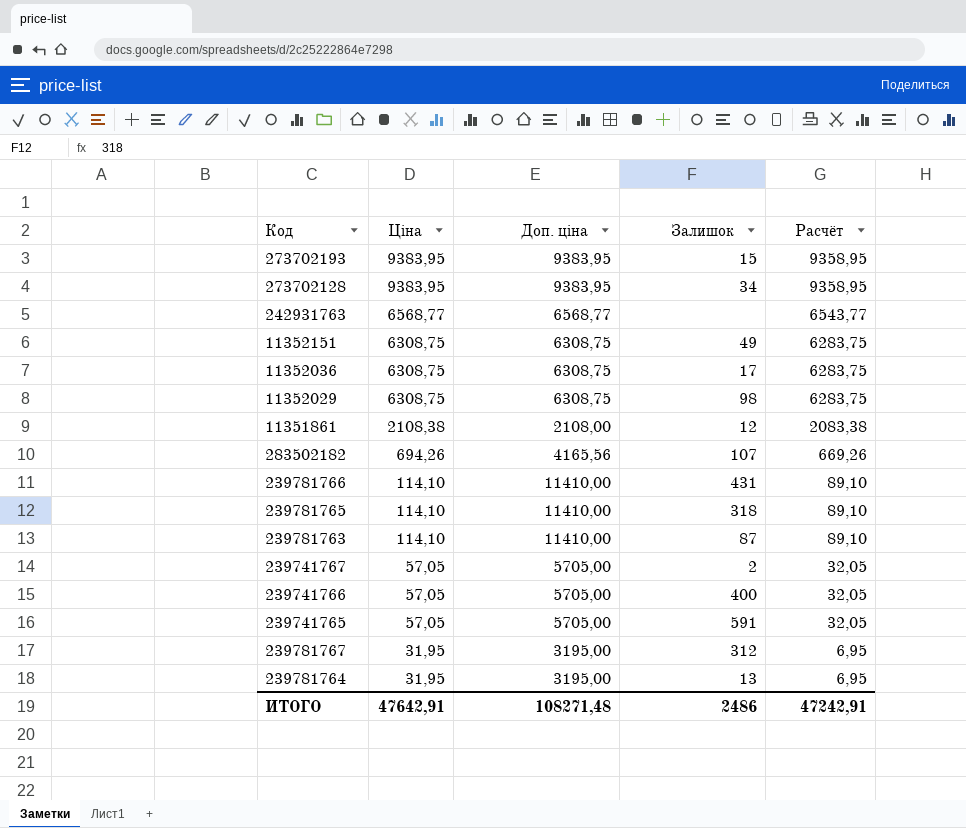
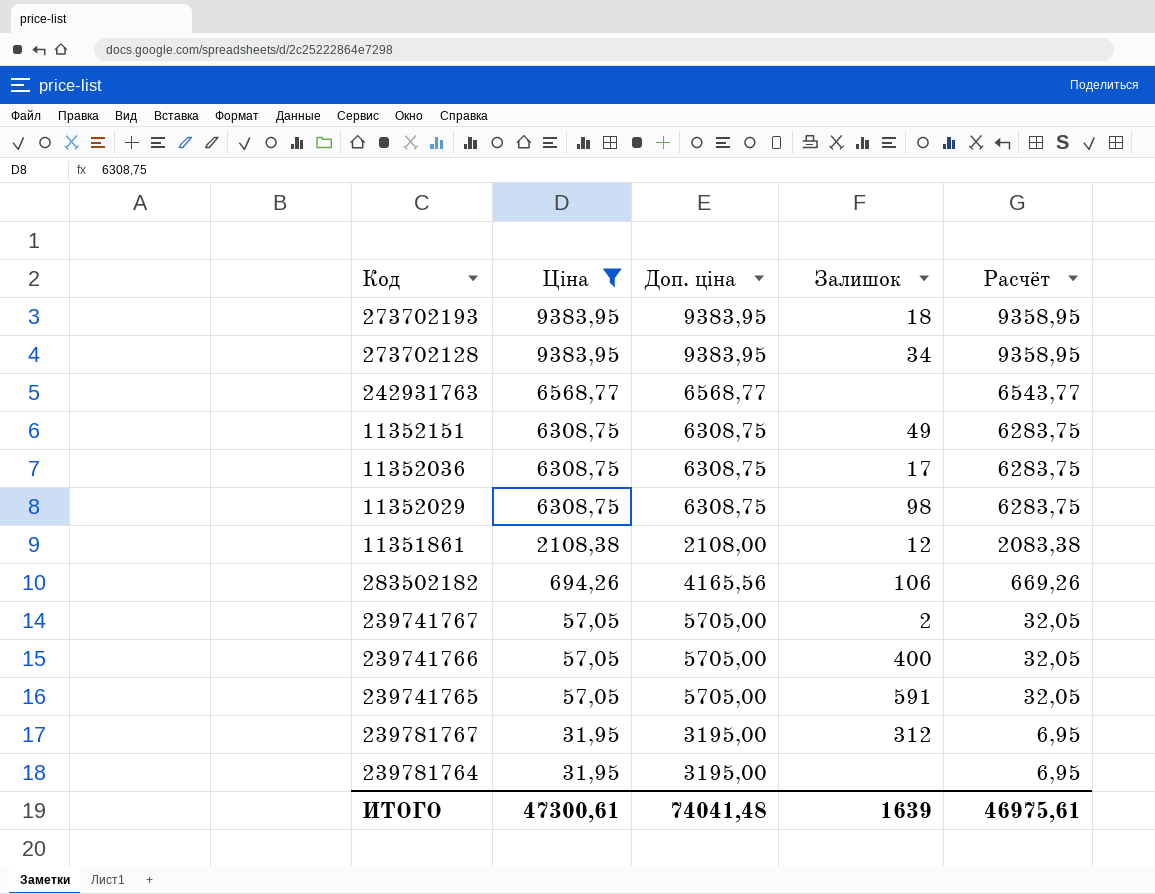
filter: none -> Ціна != 114,10
273702193 | Залишок: 15 -> 18
283502182 | Залишок: 107 -> 106
239781764 | Залишок: 13 -> none
ИТОГО | Ціна: 47642,91 -> 47300,61
ИТОГО | Доп. ціна: 108271,48 -> 74041,48
ИТОГО | Залишок: 2486 -> 1639
ИТОГО | Расчёт: 47242,91 -> 46975,61

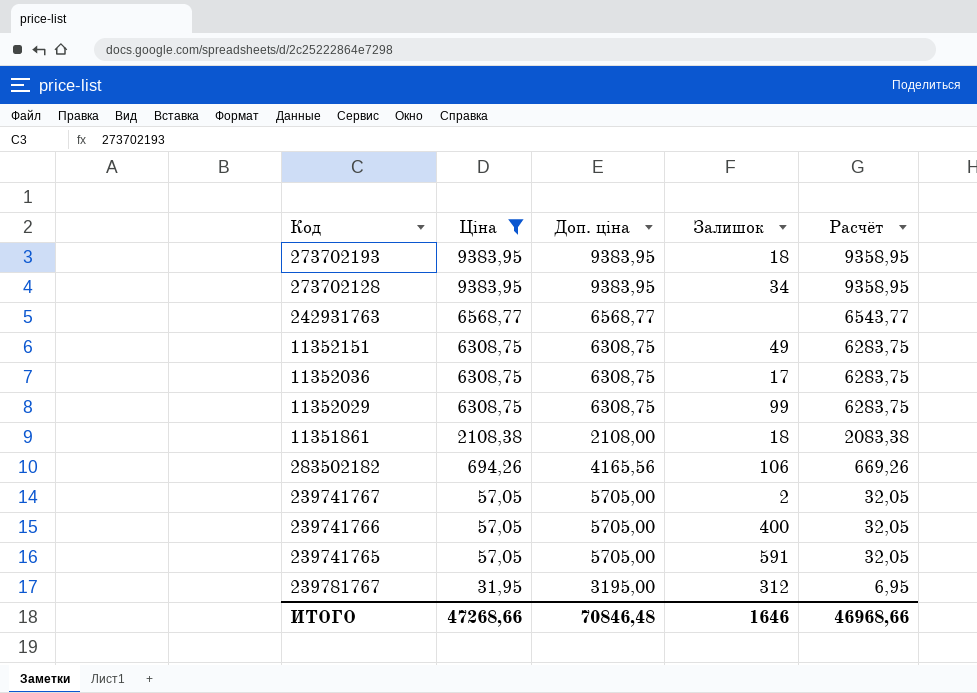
row 239781764: 31,95 | 3195,00 | none | 6,95 -> none
11352029 | Залишок: 98 -> 99
11351861 | Залишок: 12 -> 18
ИТОГО | Ціна: 47300,61 -> 47268,66
ИТОГО | Доп. ціна: 74041,48 -> 70846,48
ИТОГО | Залишок: 1639 -> 1646
ИТОГО | Расчёт: 46975,61 -> 46968,66

